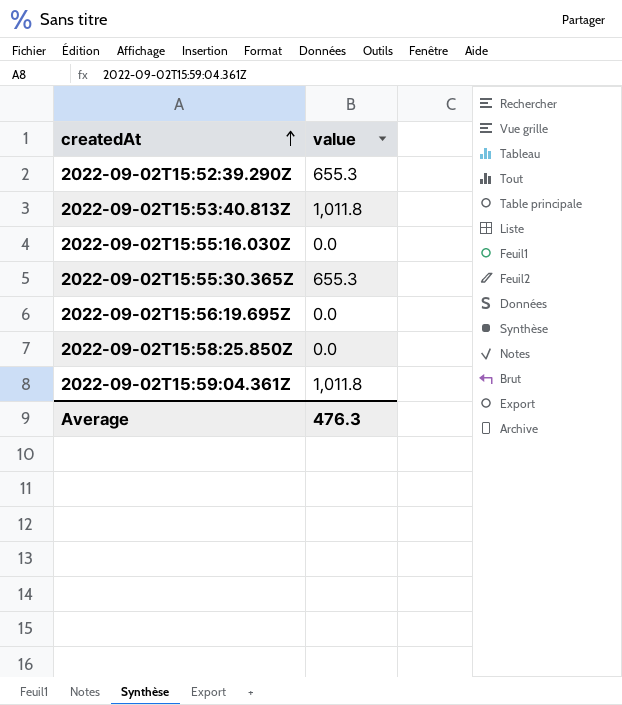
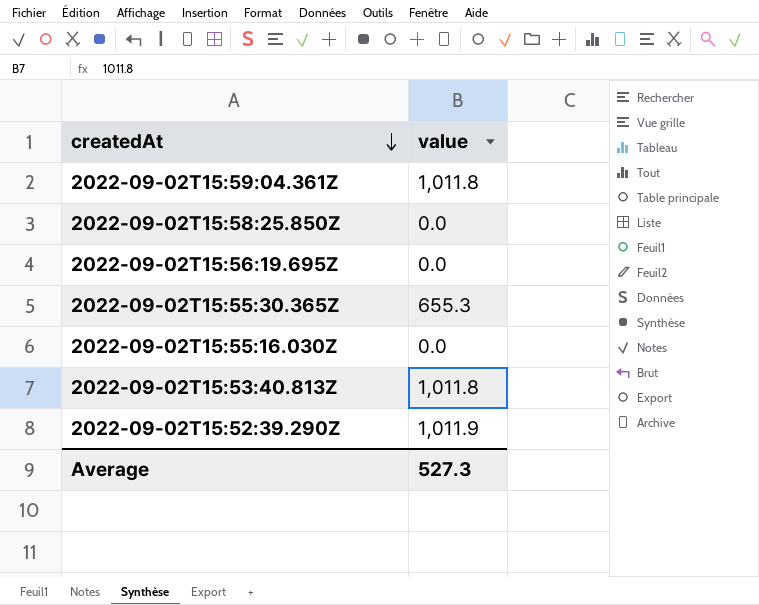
row order: createdAt ascending -> createdAt descending
2022-09-02T15:52:39.290Z | value: 655.3 -> 1,011.9
Average | value: 476.3 -> 527.3

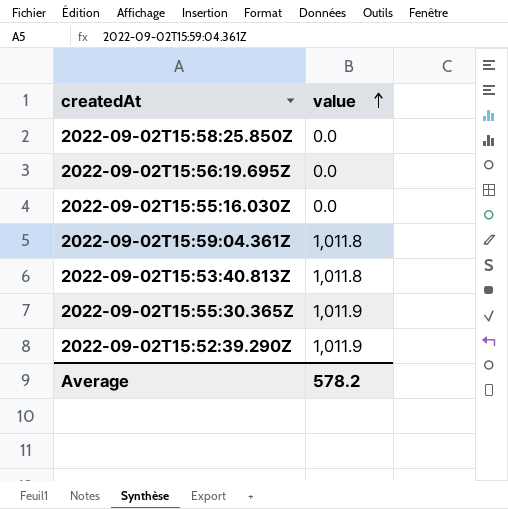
row order: createdAt descending -> value ascending
2022-09-02T15:55:30.365Z | value: 655.3 -> 1,011.9
Average | value: 527.3 -> 578.2

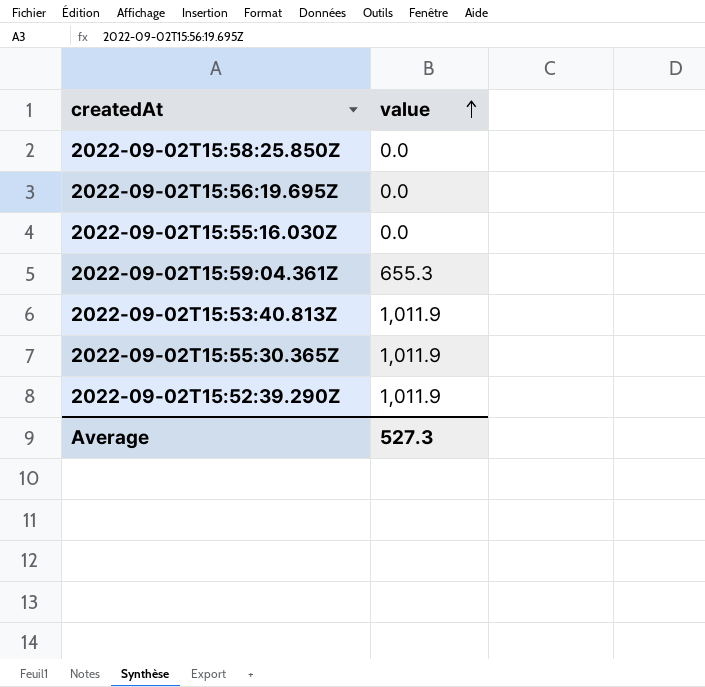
2022-09-02T15:59:04.361Z | value: 1,011.8 -> 655.3
2022-09-02T15:53:40.813Z | value: 1,011.8 -> 1,011.9
Average | value: 578.2 -> 527.3

